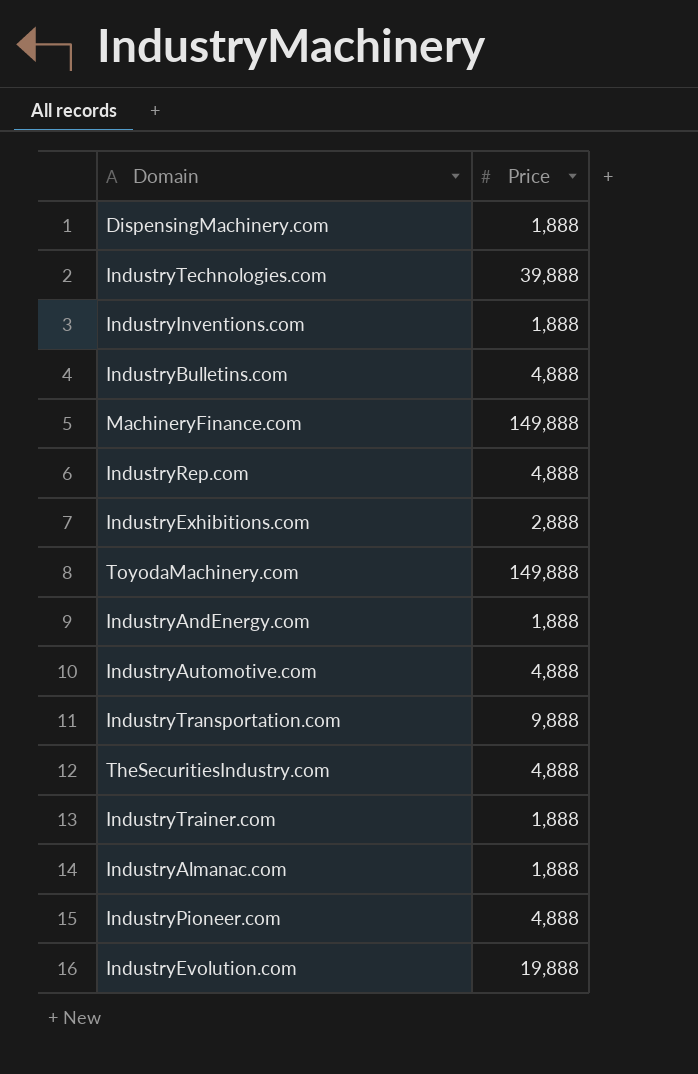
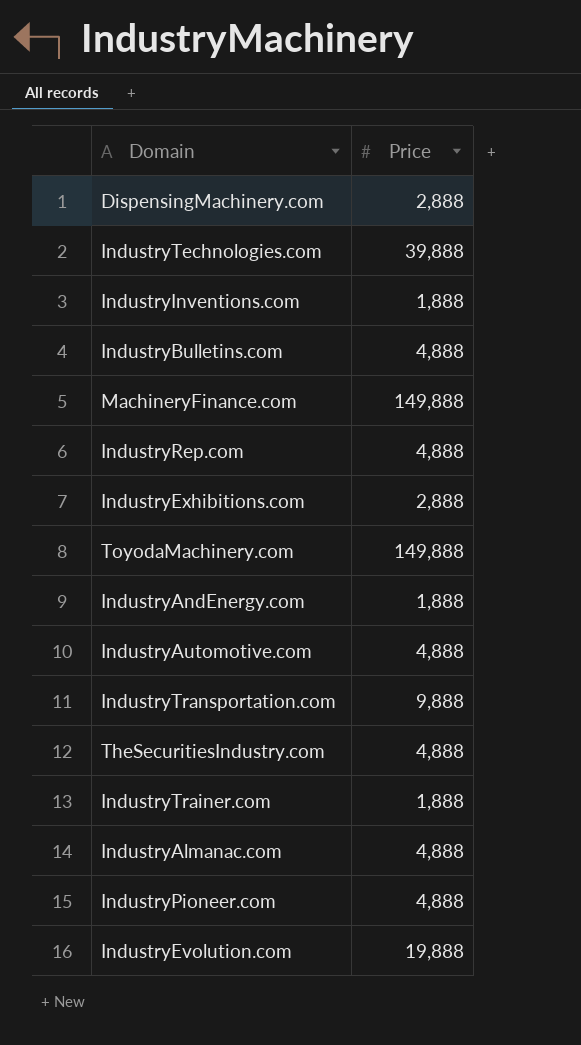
DispensingMachinery.com | Price: 1,888 -> 2,888
IndustryAlmanac.com | Price: 1,888 -> 4,888

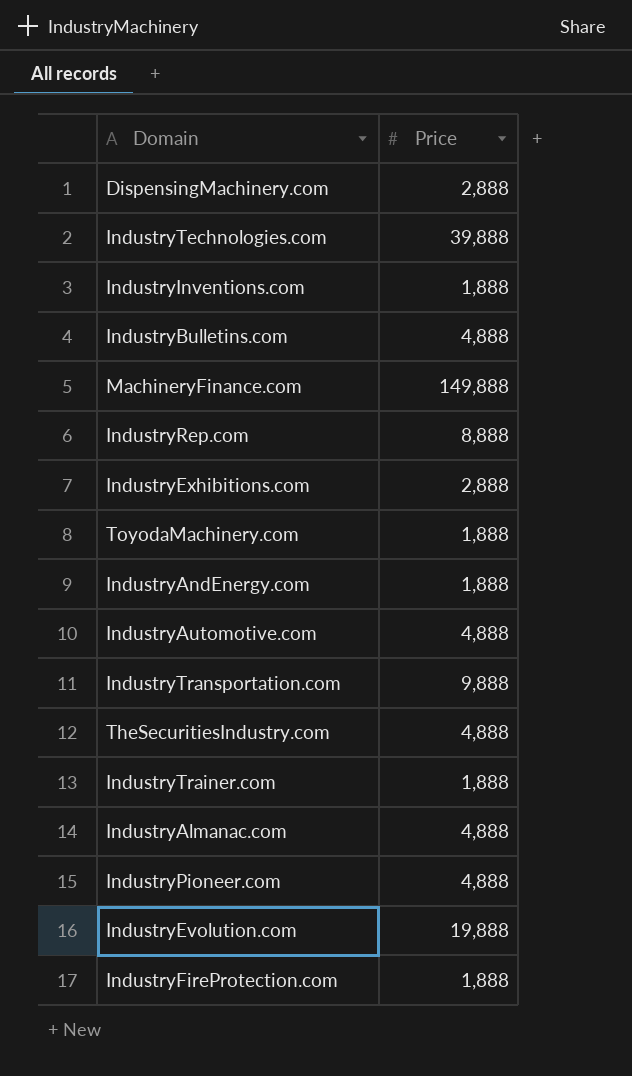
IndustryRep.com | Price: 4,888 -> 8,888
ToyodaMachinery.com | Price: 149,888 -> 1,888
row IndustryFireProtection.com: none -> 1,888

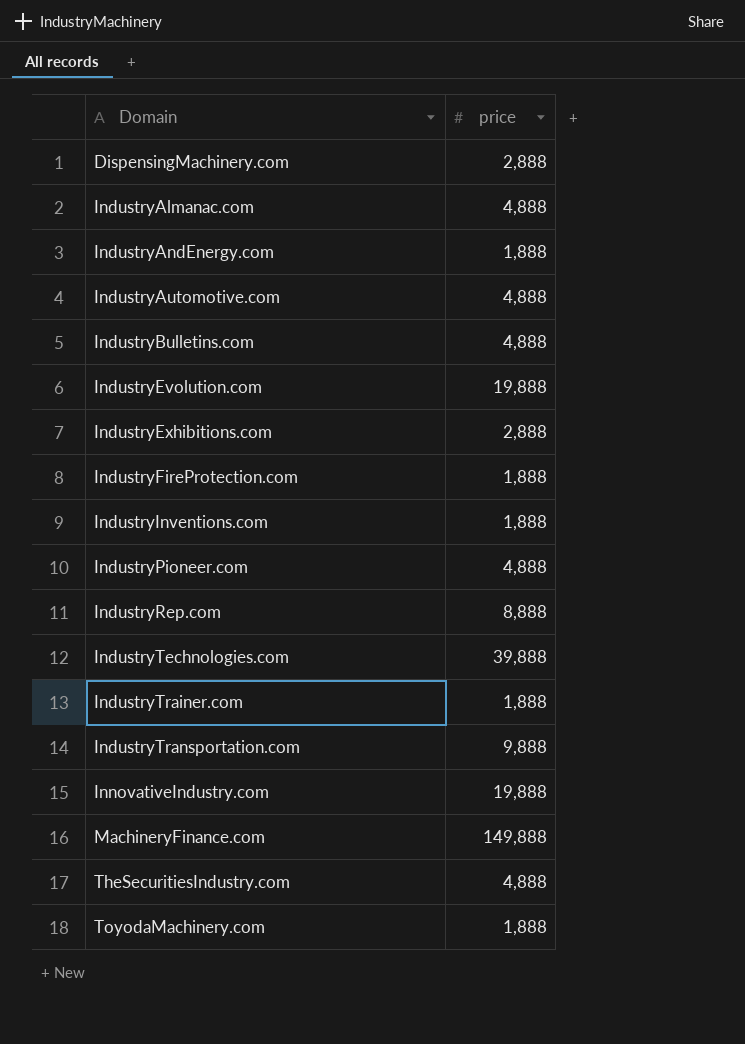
row order: none -> Domain ascending
column name: Price -> price
row InnovativeIndustry.com: none -> 19,888

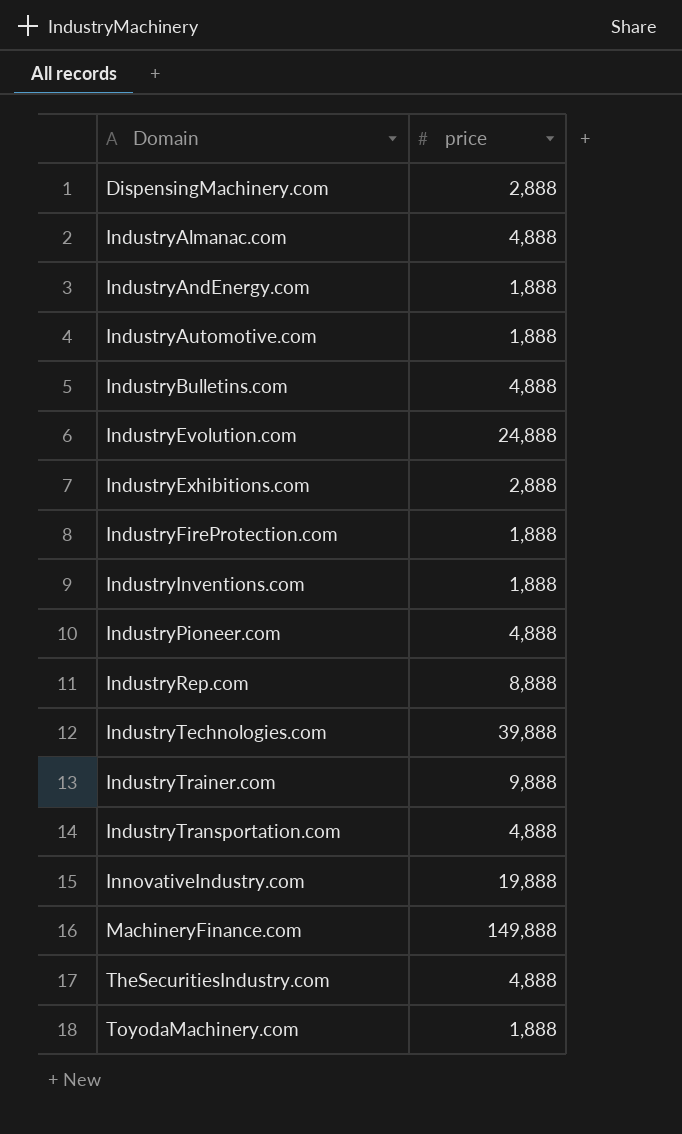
IndustryAutomotive.com | price: 4,888 -> 1,888
IndustryEvolution.com | price: 19,888 -> 24,888
IndustryTrainer.com | price: 1,888 -> 9,888
IndustryTransportation.com | price: 9,888 -> 4,888

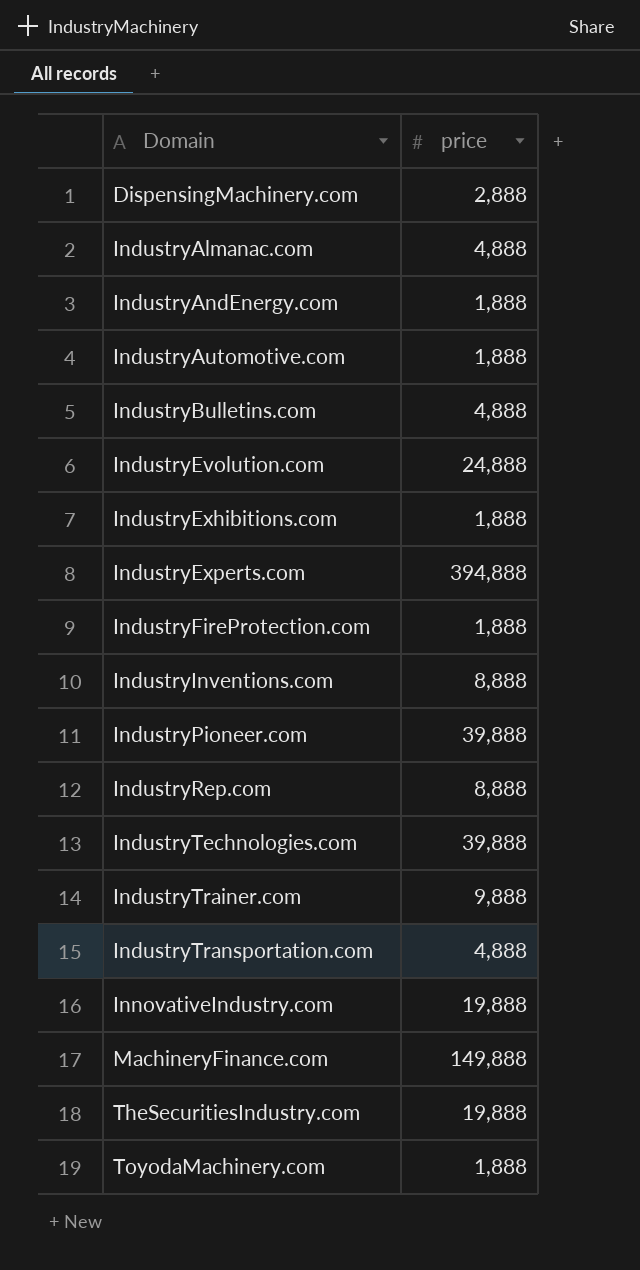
IndustryExhibitions.com | price: 2,888 -> 1,888
row IndustryExperts.com: none -> 394,888
IndustryInventions.com | price: 1,888 -> 8,888
IndustryPioneer.com | price: 4,888 -> 39,888
TheSecuritiesIndustry.com | price: 4,888 -> 19,888

